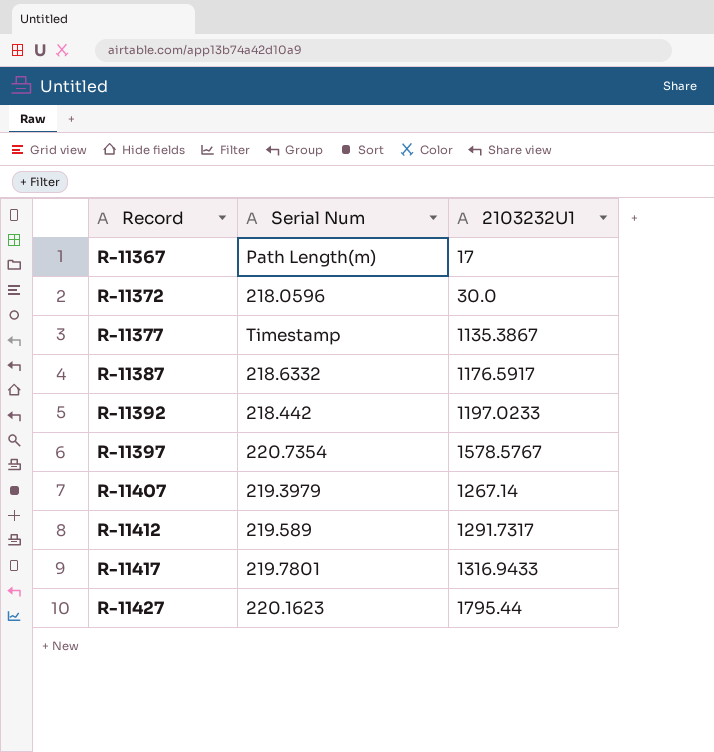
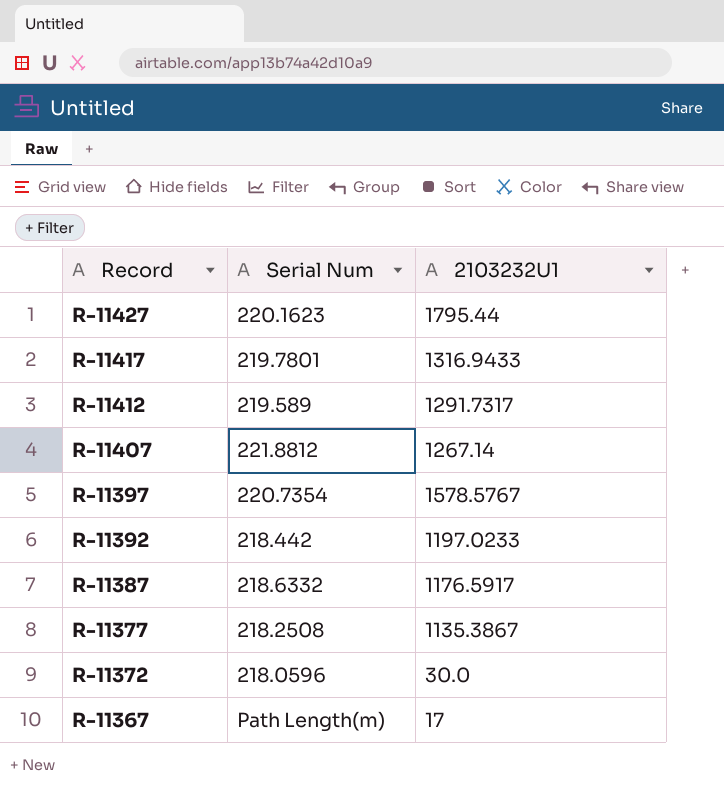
row order: Record ascending -> Record descending
R-11407 | Serial Num: 219.3979 -> 221.8812
R-11377 | Serial Num: Timestamp -> 218.2508

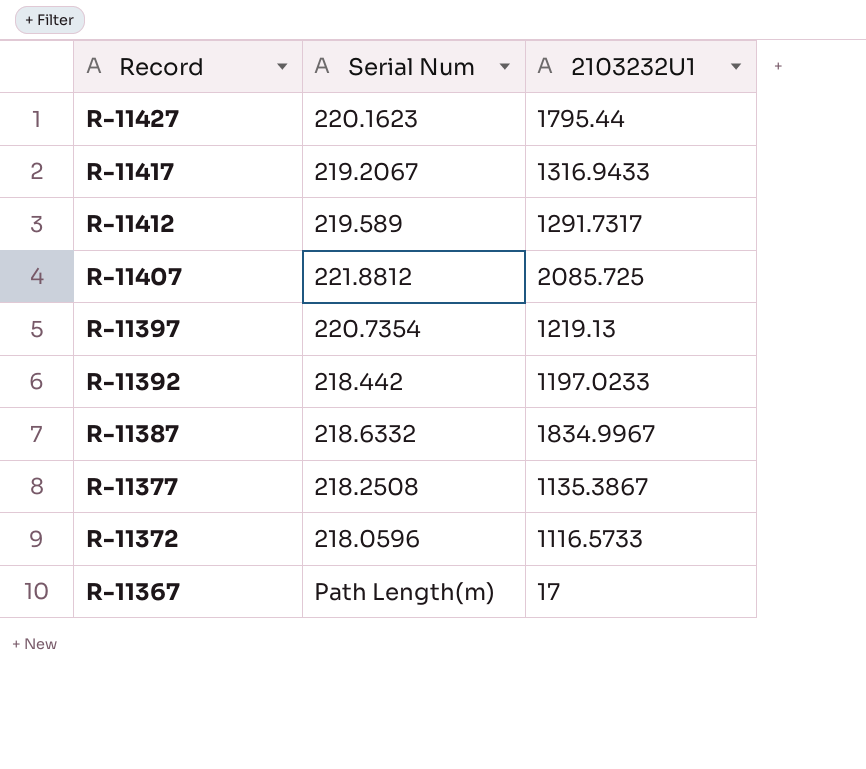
R-11417 | Serial Num: 219.7801 -> 219.2067
R-11407 | 2103232U1: 1267.14 -> 2085.725
R-11397 | 2103232U1: 1578.5767 -> 1219.13
R-11387 | 2103232U1: 1176.5917 -> 1834.9967
R-11372 | 2103232U1: 30.0 -> 1116.5733

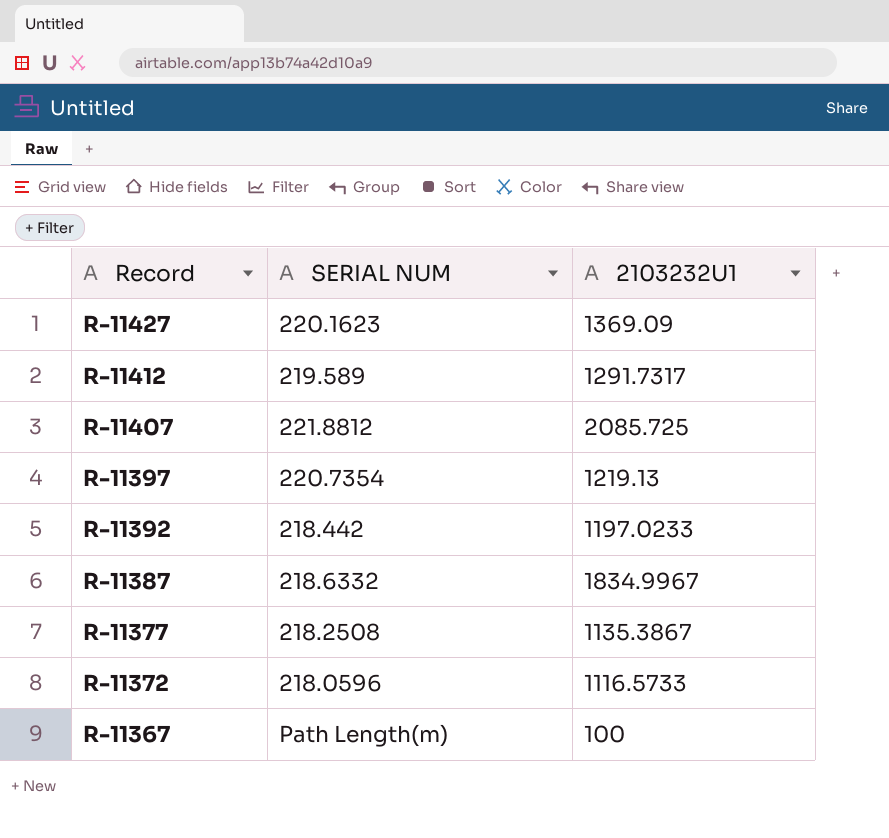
column name: Serial Num -> SERIAL NUM
row R-11417: 219.2067 | 1316.9433 -> none
R-11427 | 2103232U1: 1795.44 -> 1369.09
R-11367 | 2103232U1: 17 -> 100

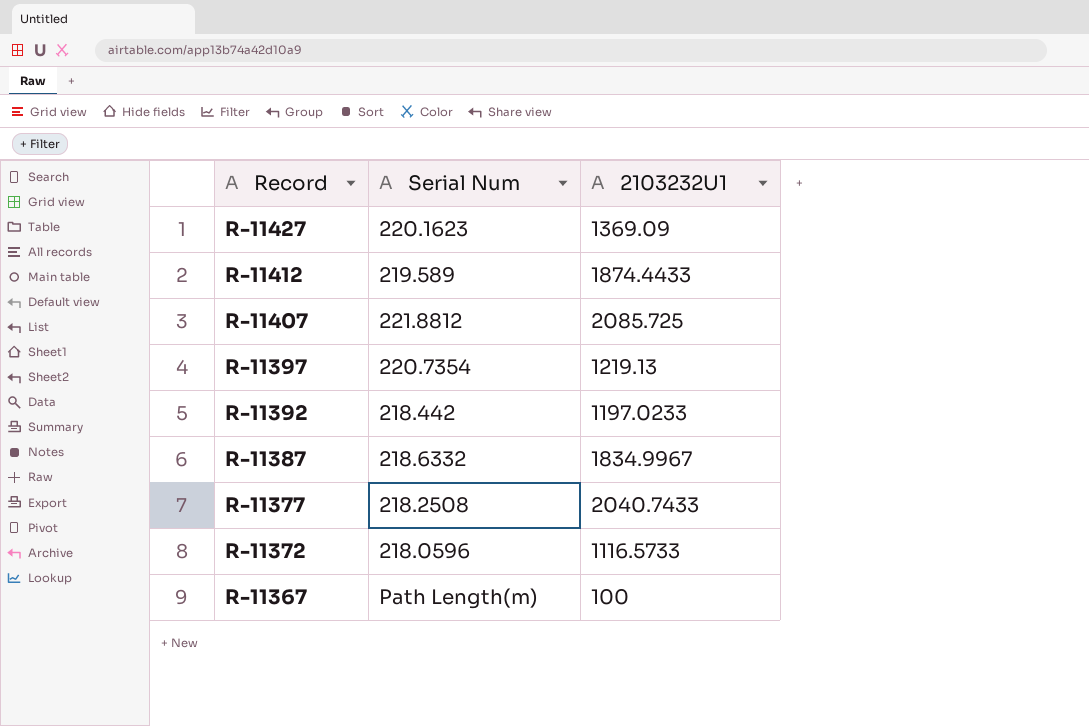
column name: SERIAL NUM -> Serial Num
R-11412 | 2103232U1: 1291.7317 -> 1874.4433
R-11377 | 2103232U1: 1135.3867 -> 2040.7433

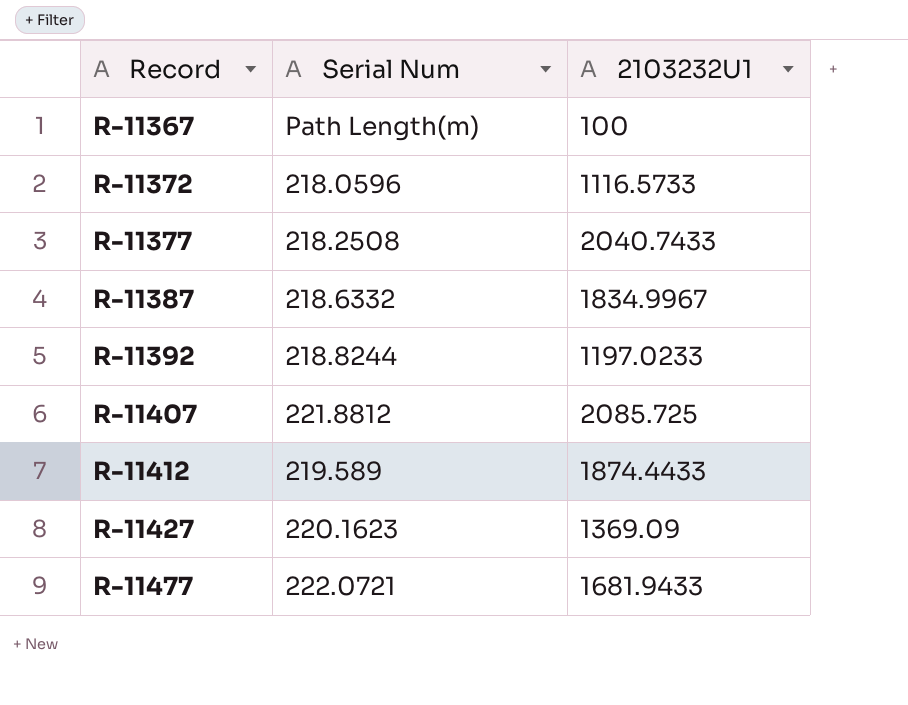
row order: Record descending -> Record ascending
row R-11397: 220.7354 | 1219.13 -> none
R-11392 | Serial Num: 218.442 -> 218.8244
row R-11477: none -> 222.0721 | 1681.9433

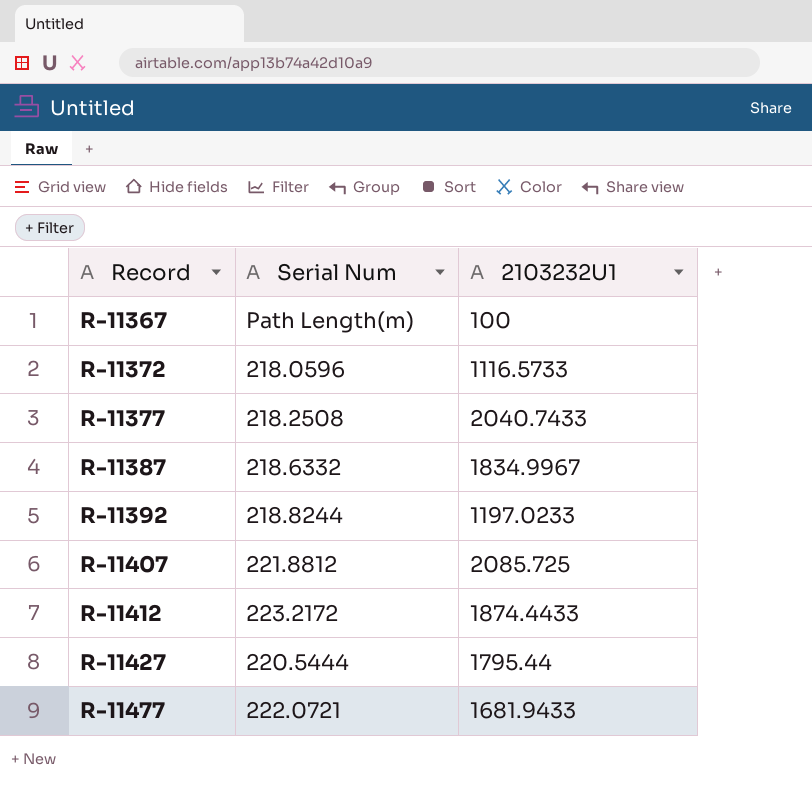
R-11412 | Serial Num: 219.589 -> 223.2172
R-11427 | Serial Num: 220.1623 -> 220.5444
R-11427 | 2103232U1: 1369.09 -> 1795.44

